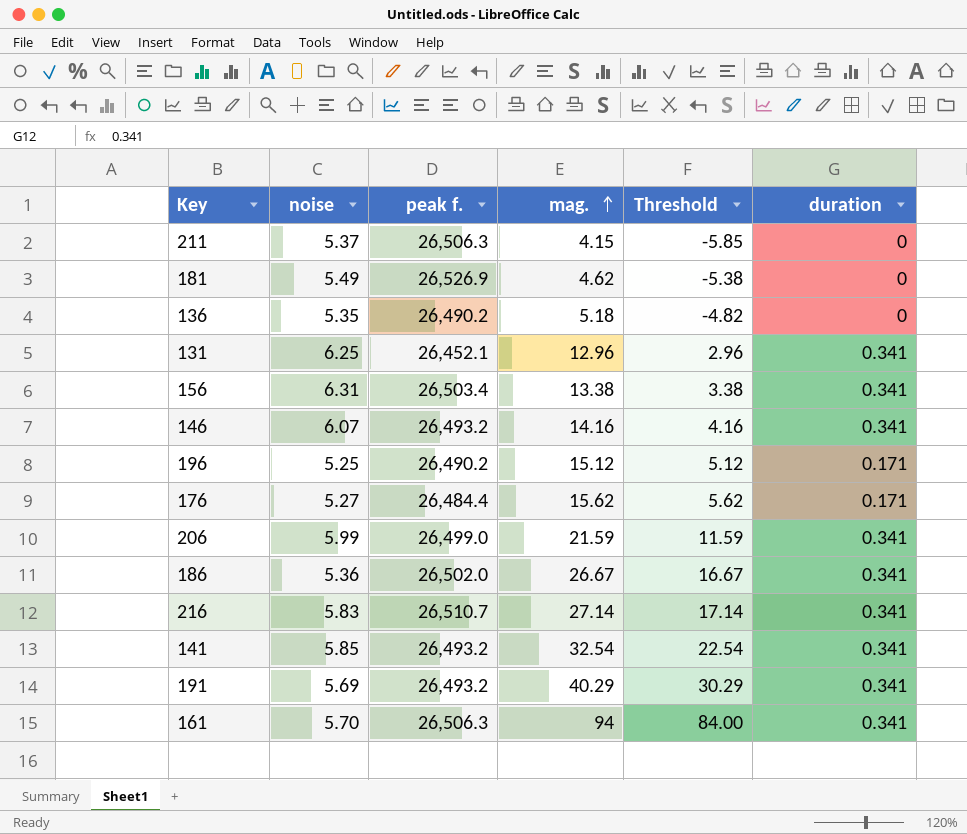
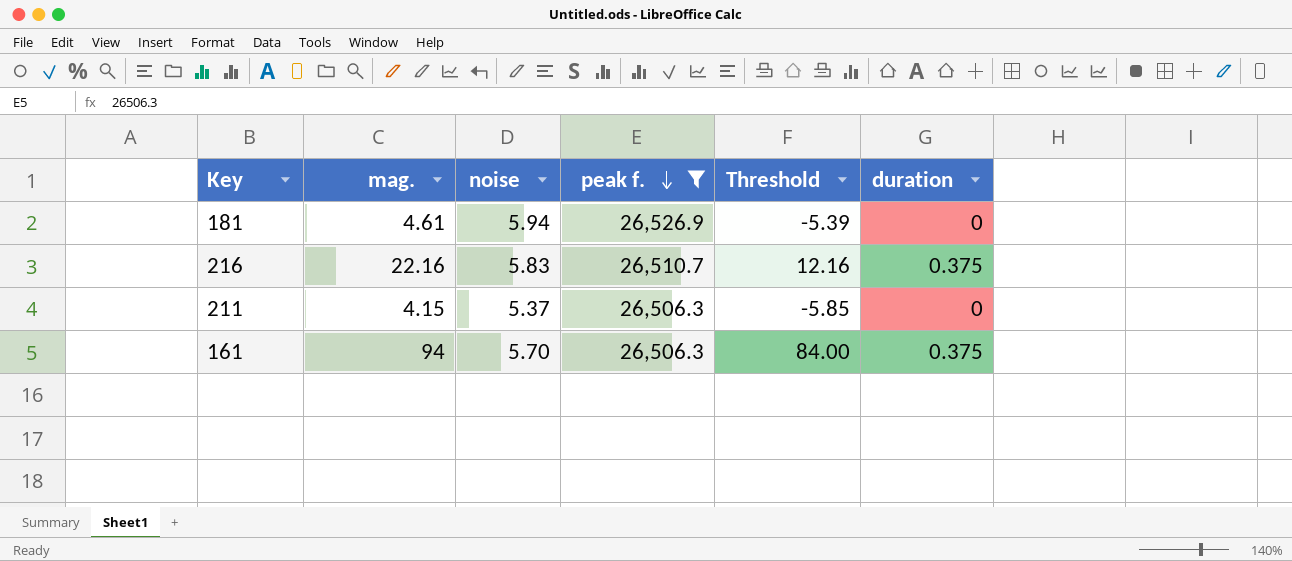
filter: none -> peak f. >= 26,506.3
row order: mag. ascending -> peak f. descending
column mag. | position: 4 -> 2
181 | mag.: 4.62 -> 4.61
181 | noise: 5.49 -> 5.94
181 | Threshold: -5.38 -> -5.39
216 | mag.: 27.14 -> 22.16
216 | Threshold: 17.14 -> 12.16
216 | duration: 0.341 -> 0.375
161 | duration: 0.341 -> 0.375

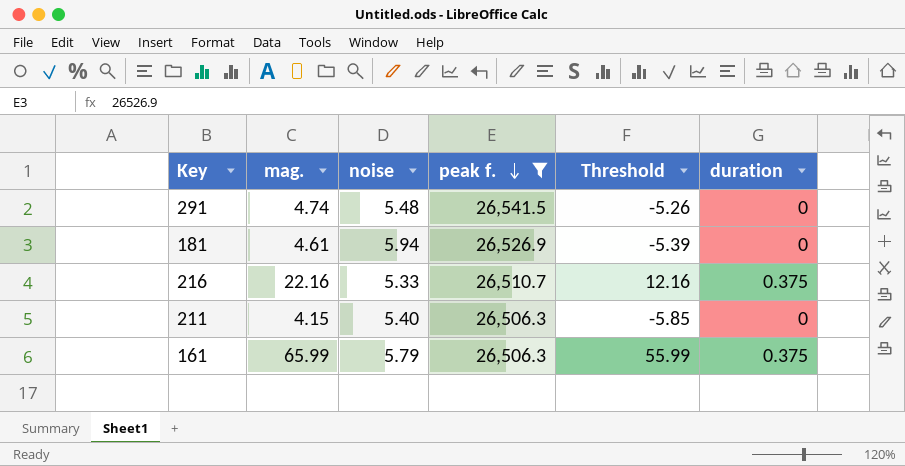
row 291: none -> 4.74 | 5.48 | 26,541.5 | -5.26 | 0
216 | noise: 5.83 -> 5.33
211 | noise: 5.37 -> 5.40
161 | mag.: 94 -> 65.99
161 | noise: 5.70 -> 5.79
161 | Threshold: 84.00 -> 55.99

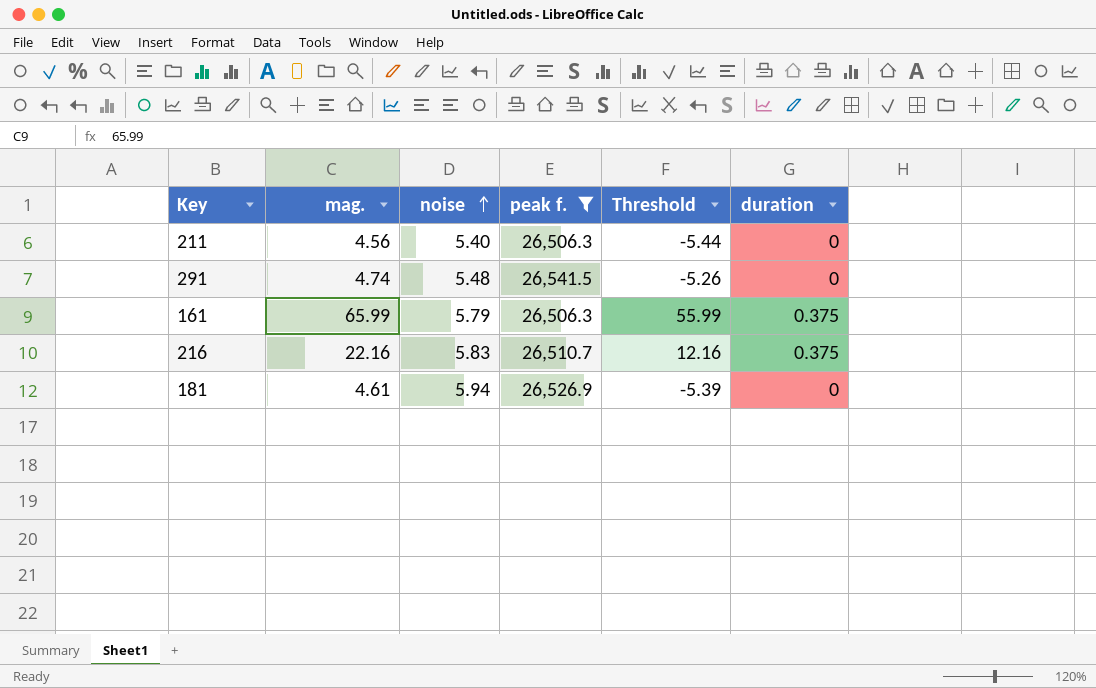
row order: peak f. descending -> noise ascending
211 | mag.: 4.15 -> 4.56
211 | Threshold: -5.85 -> -5.44
216 | noise: 5.33 -> 5.83

